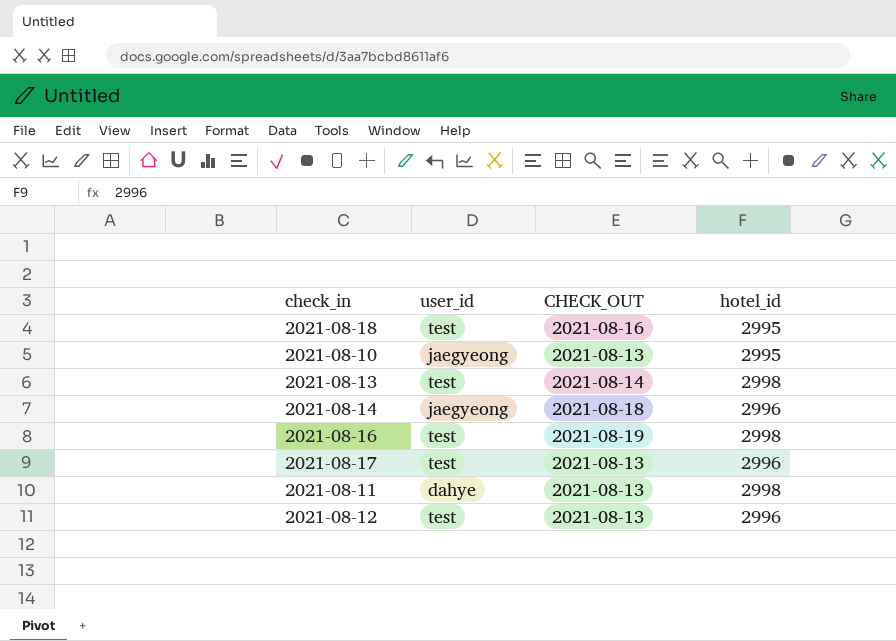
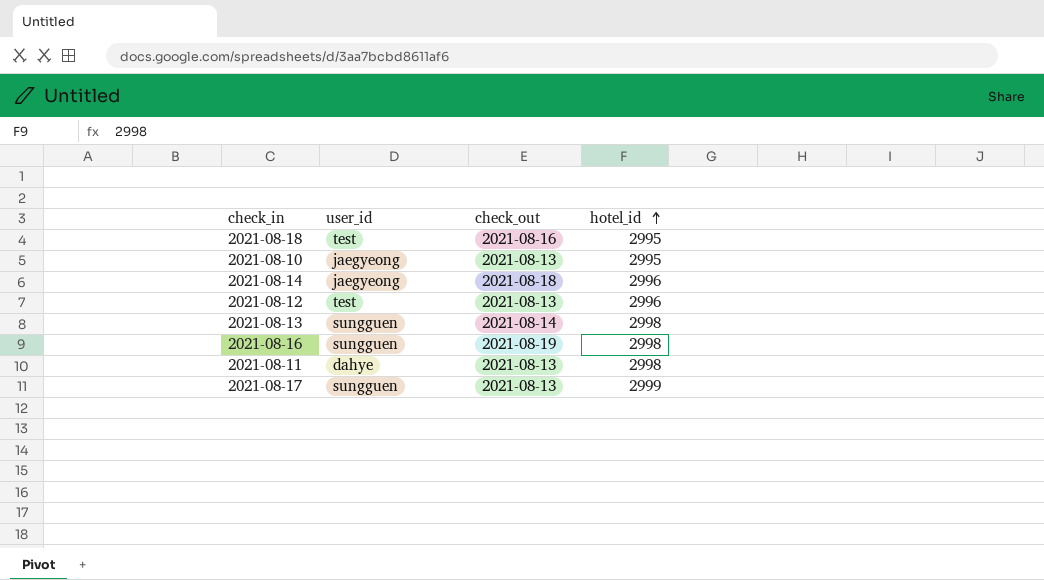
row order: none -> hotel_id ascending
column name: CHECK_OUT -> check_out
2021-08-13 | user_id: test -> sungguen
2021-08-16 | user_id: test -> sungguen
2021-08-17 | user_id: test -> sungguen
2021-08-17 | hotel_id: 2996 -> 2999

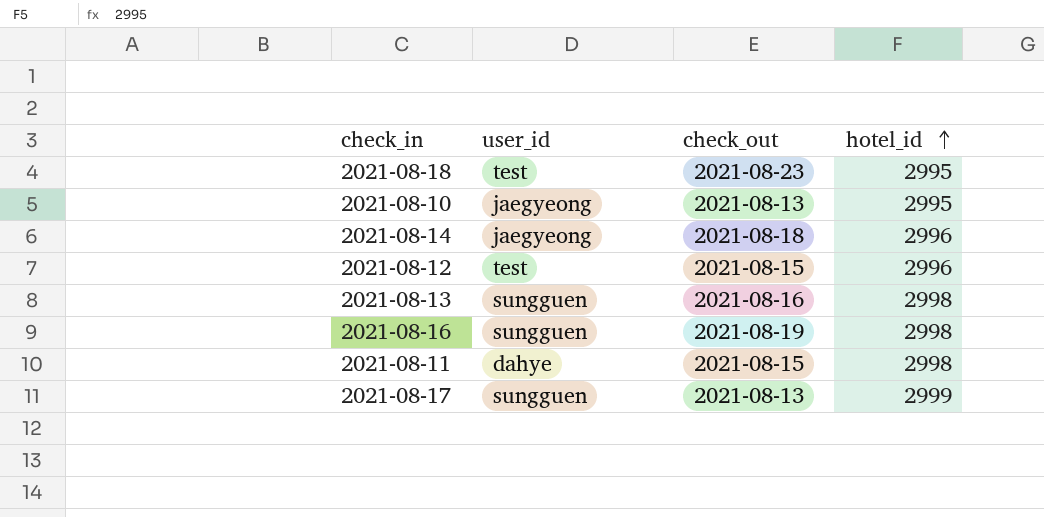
2021-08-18 | check_out: 2021-08-16 -> 2021-08-23
2021-08-12 | check_out: 2021-08-13 -> 2021-08-15
2021-08-13 | check_out: 2021-08-14 -> 2021-08-16
2021-08-11 | check_out: 2021-08-13 -> 2021-08-15

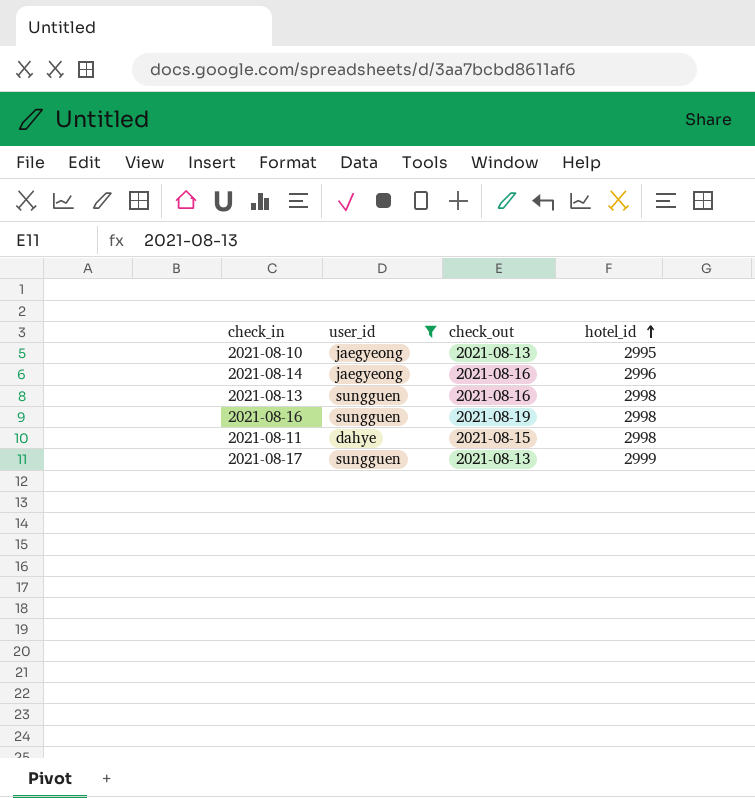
filter: none -> user_id != test
2021-08-14 | check_out: 2021-08-18 -> 2021-08-16

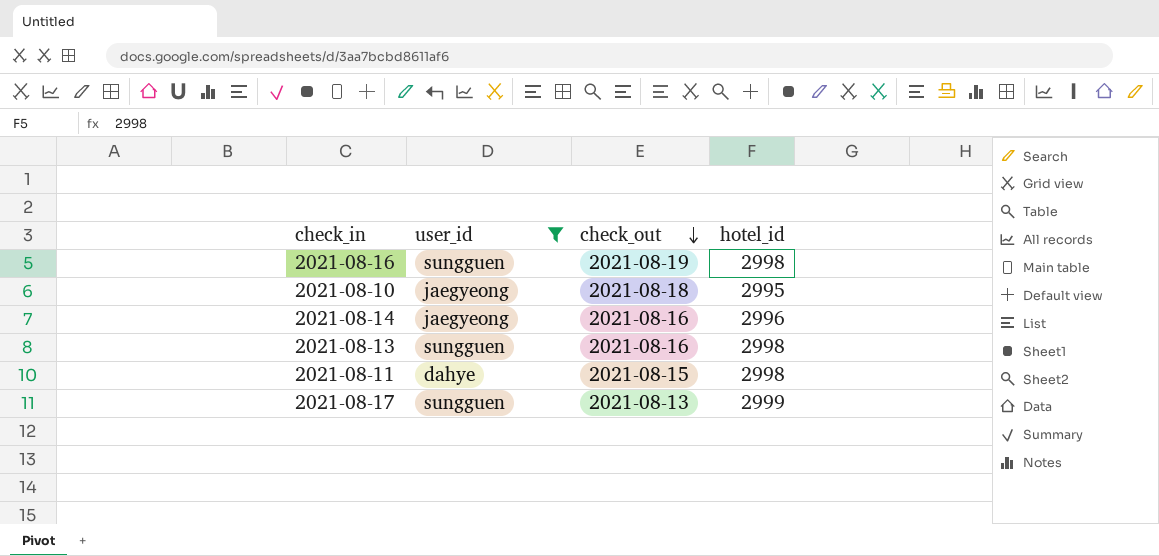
row order: hotel_id ascending -> check_out descending
2021-08-10 | check_out: 2021-08-13 -> 2021-08-18

